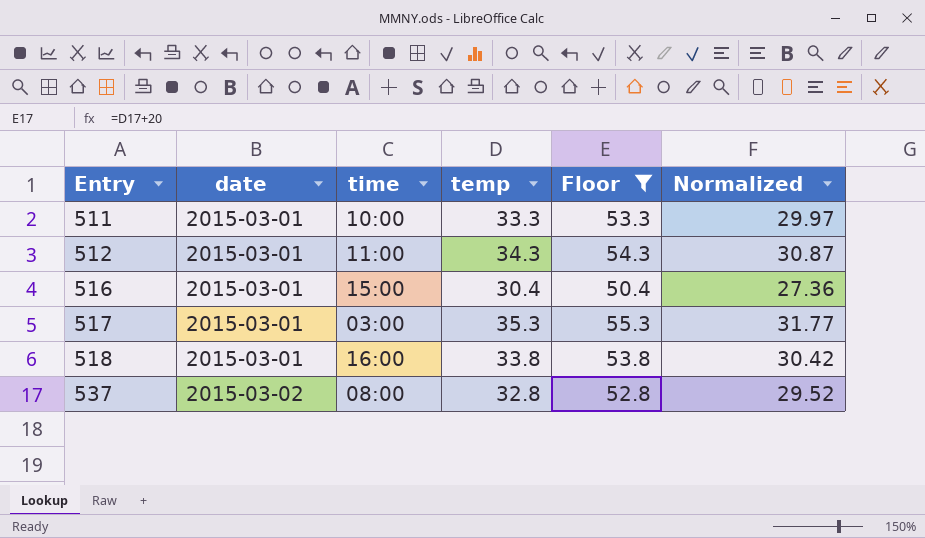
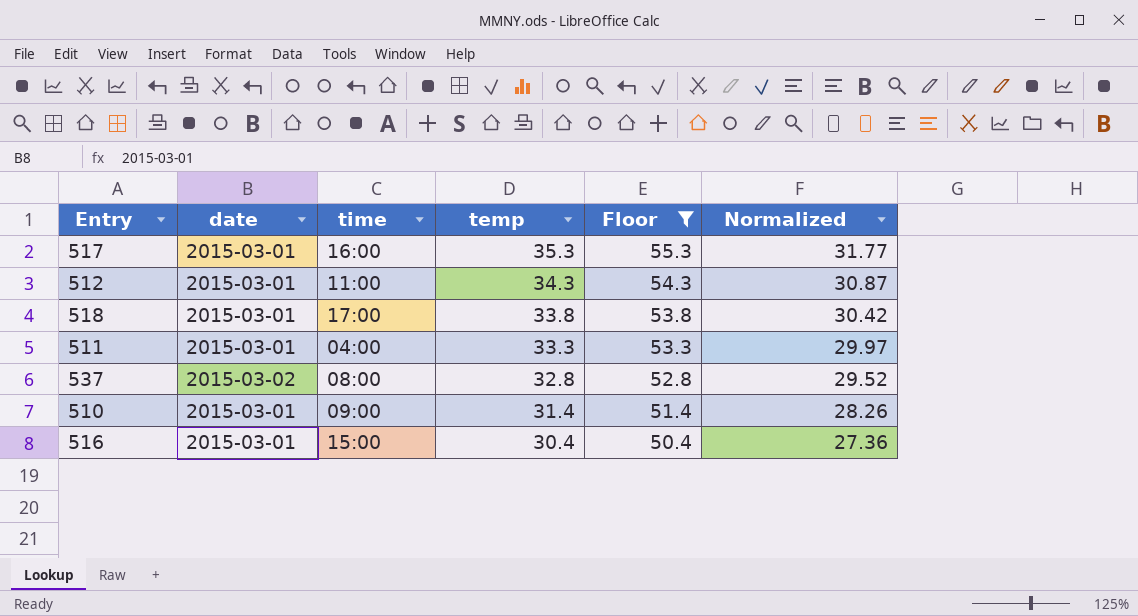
row order: Entry ascending -> temp descending
517 | time: 03:00 -> 16:00
518 | time: 16:00 -> 17:00
511 | time: 10:00 -> 04:00
row 510: none -> 2015-03-01 | 09:00 | 31.4 | 51.4 | 28.26

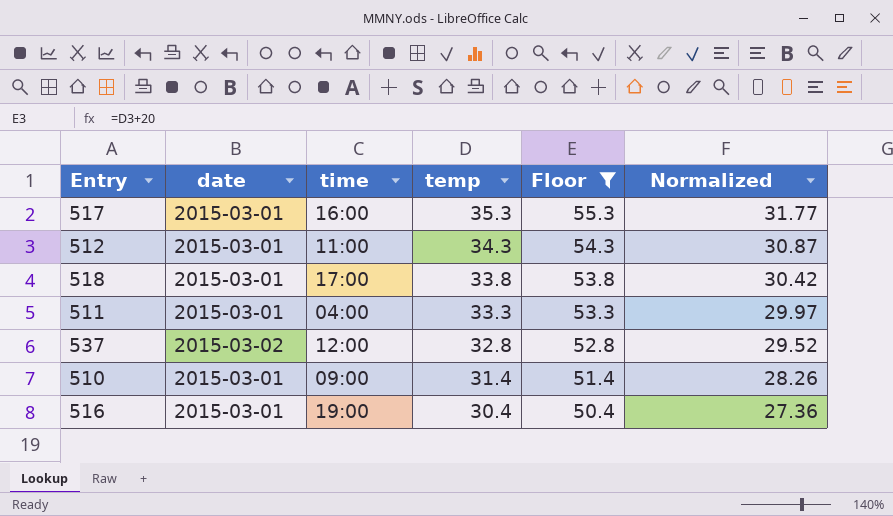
537 | time: 08:00 -> 12:00
516 | time: 15:00 -> 19:00

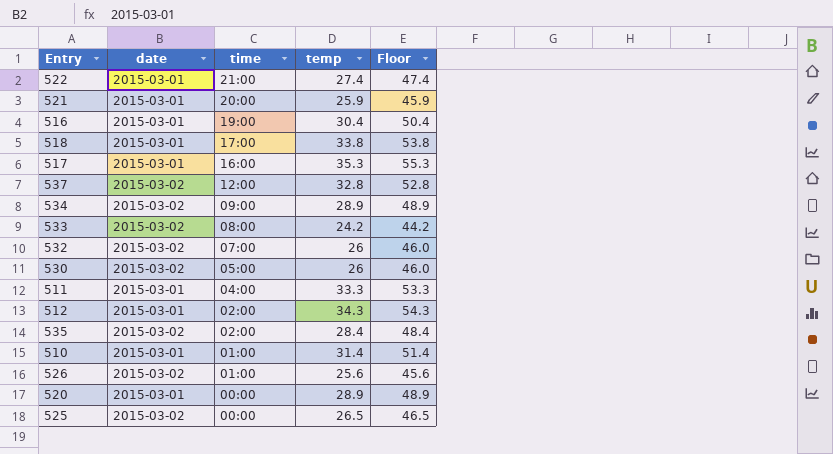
filter: Floor >= 50.4 -> none
row order: temp descending -> time descending
column Normalized | formula: [temp] * 0.9 -> none
512 | time: 11:00 -> 02:00
510 | time: 09:00 -> 01:00

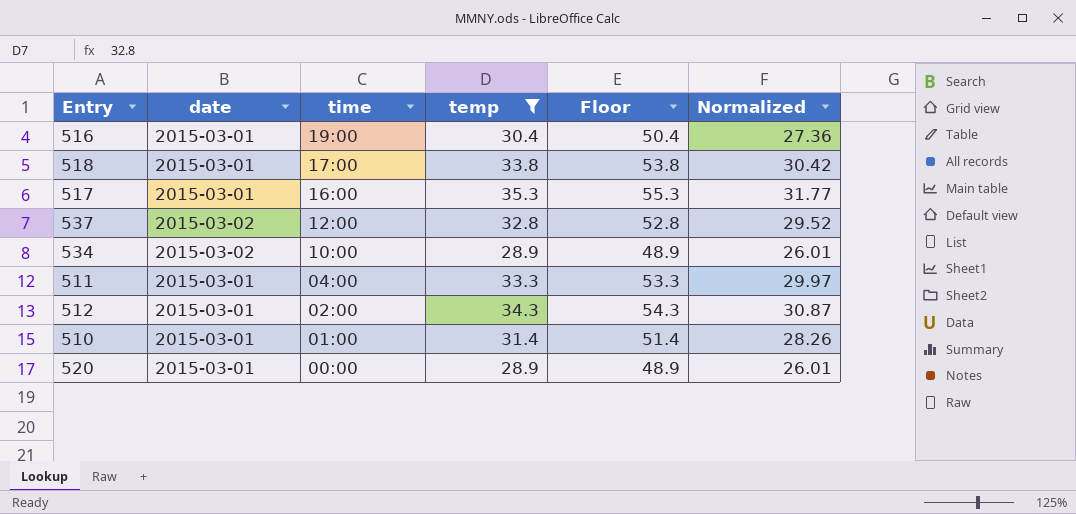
filter: none -> temp >= 28.9
column Normalized | formula: none -> [temp] * 0.9
534 | time: 09:00 -> 10:00

